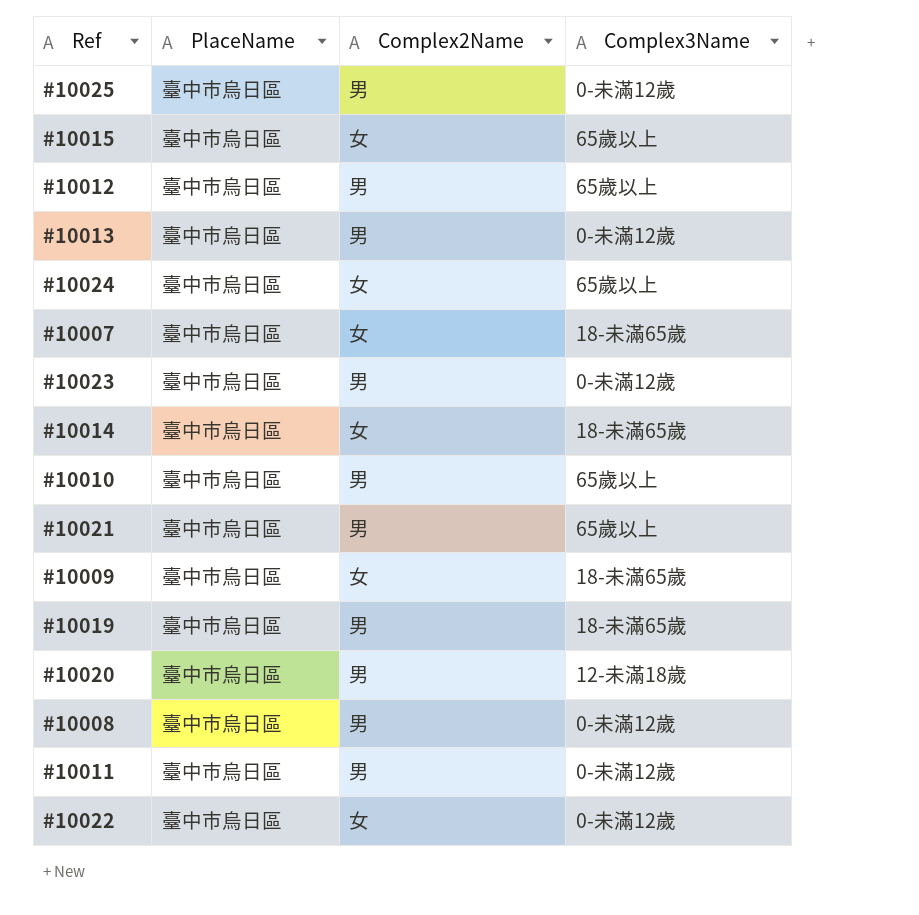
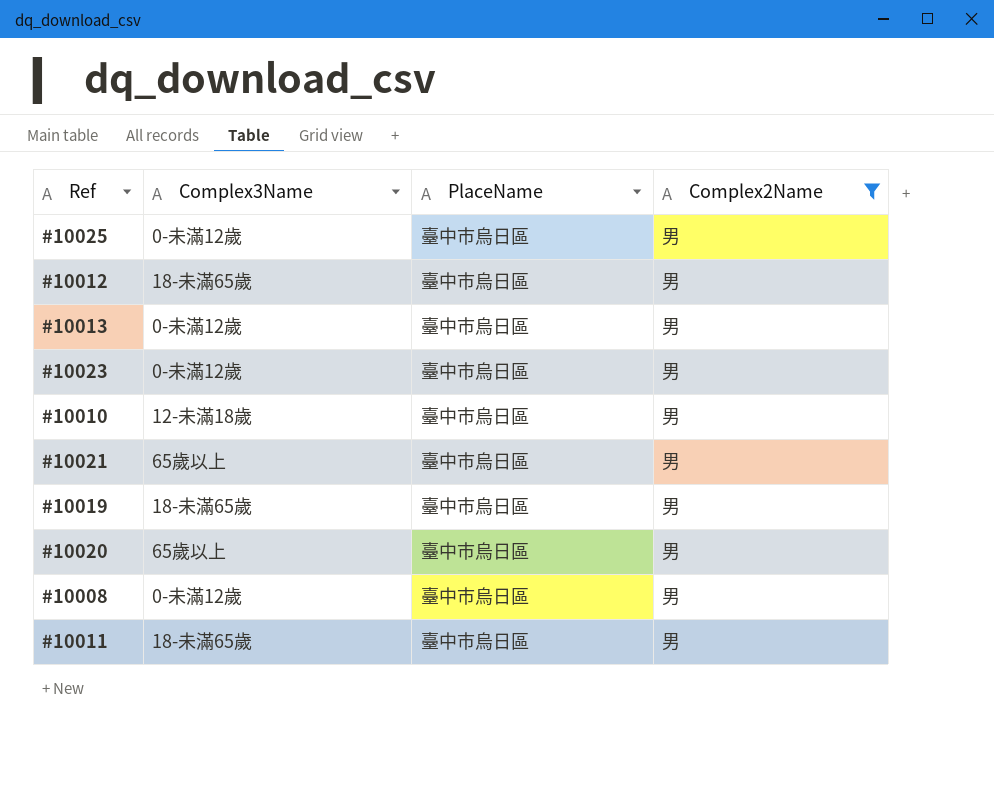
filter: none -> Complex2Name = 男
column Complex3Name | position: 4 -> 2
#10012 | Complex3Name: 65歲以上 -> 18-未滿65歲
#10010 | Complex3Name: 65歲以上 -> 12-未滿18歲
#10020 | Complex3Name: 12-未滿18歲 -> 65歲以上
#10011 | Complex3Name: 0-未滿12歲 -> 18-未滿65歲

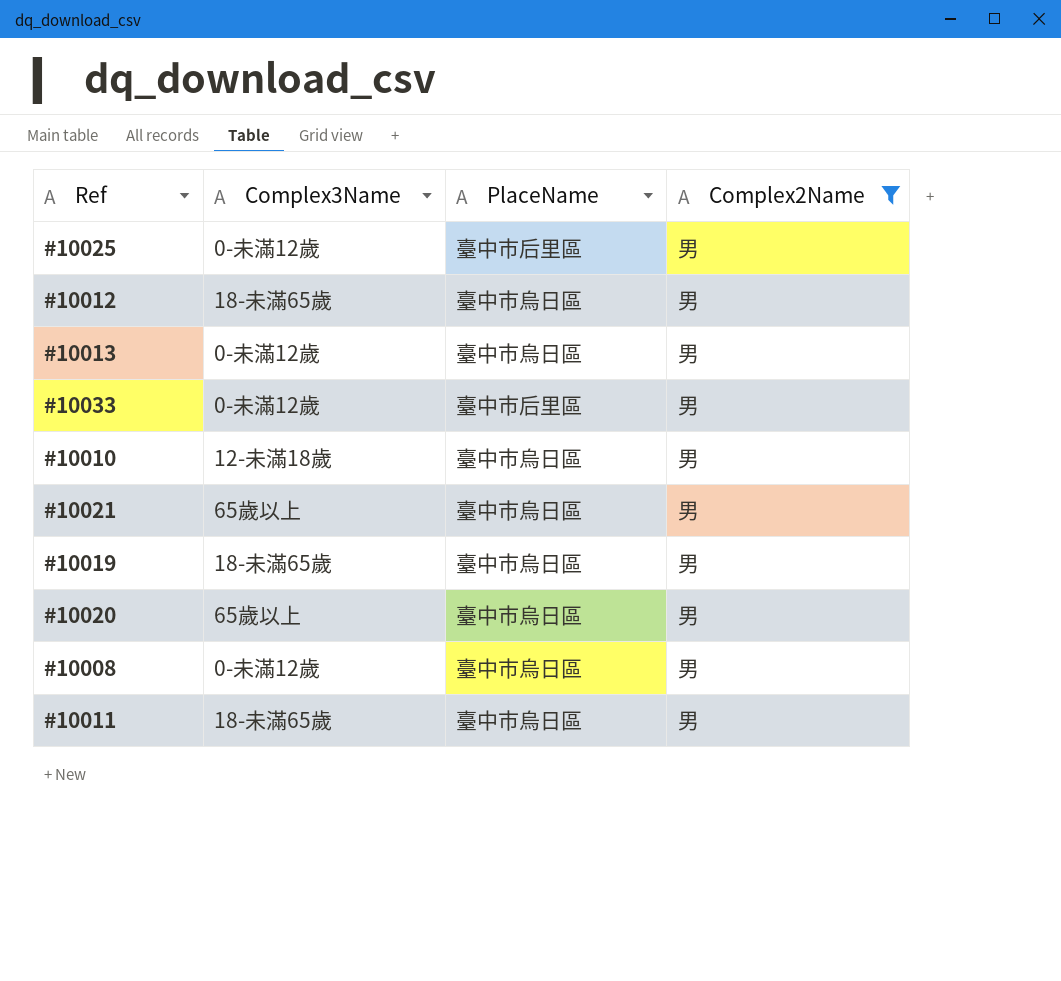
row #10023: 0-未滿12歲 | 臺中市烏日區 | 男 -> none
#10025 | PlaceName: 臺中市烏日區 -> 臺中市后里區
row #10033: none -> 0-未滿12歲 | 臺中市后里區 | 男

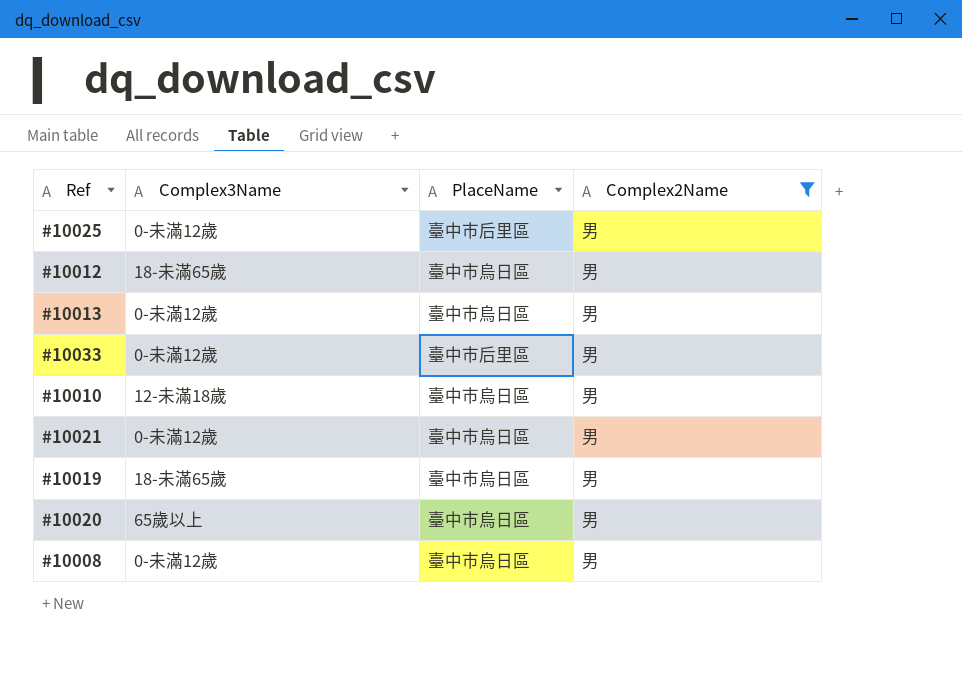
row #10011: 18-未滿65歲 | 臺中市烏日區 | 男 -> none
#10021 | Complex3Name: 65歲以上 -> 0-未滿12歲

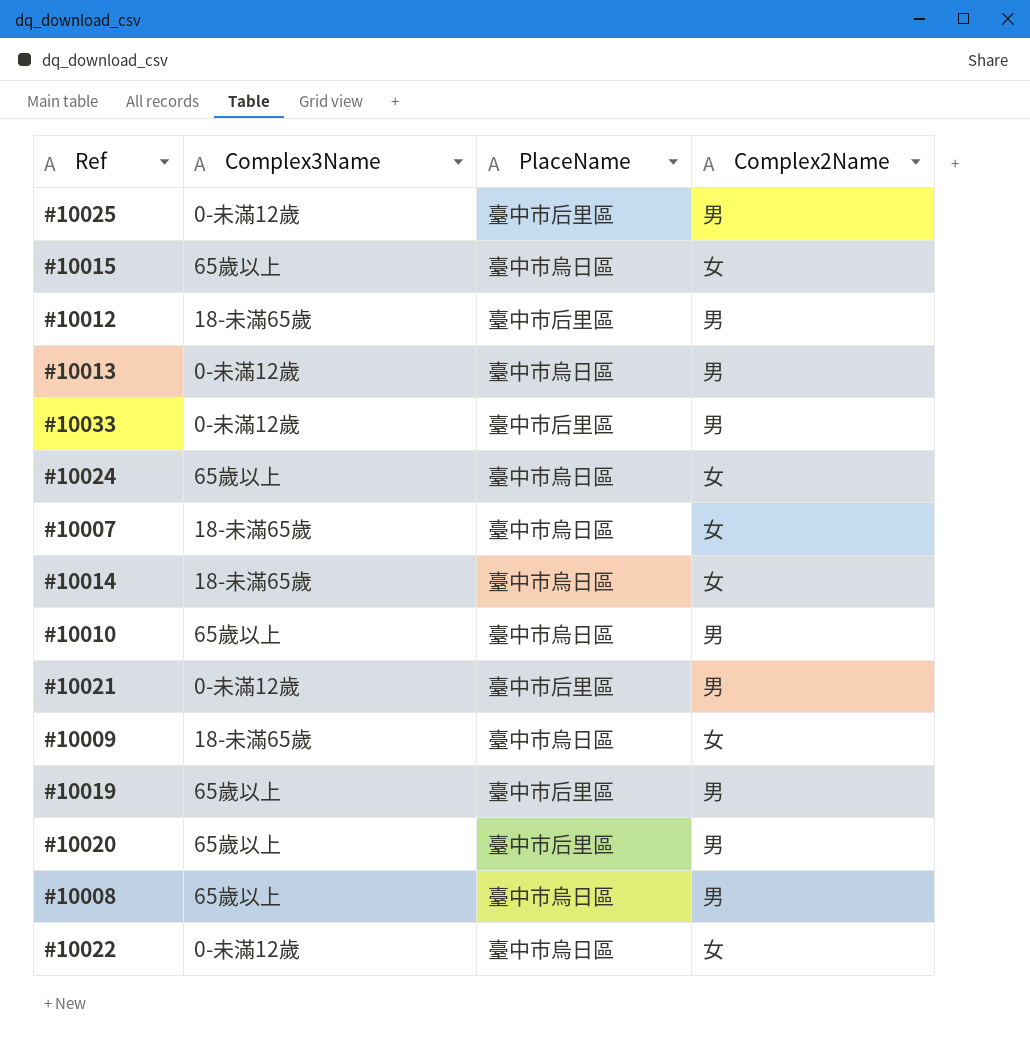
filter: Complex2Name = 男 -> none
#10012 | PlaceName: 臺中市烏日區 -> 臺中市后里區
#10010 | Complex3Name: 12-未滿18歲 -> 65歲以上
#10021 | PlaceName: 臺中市烏日區 -> 臺中市后里區
#10019 | Complex3Name: 18-未滿65歲 -> 65歲以上
#10019 | PlaceName: 臺中市烏日區 -> 臺中市后里區
#10020 | PlaceName: 臺中市烏日區 -> 臺中市后里區
#10008 | Complex3Name: 0-未滿12歲 -> 65歲以上

